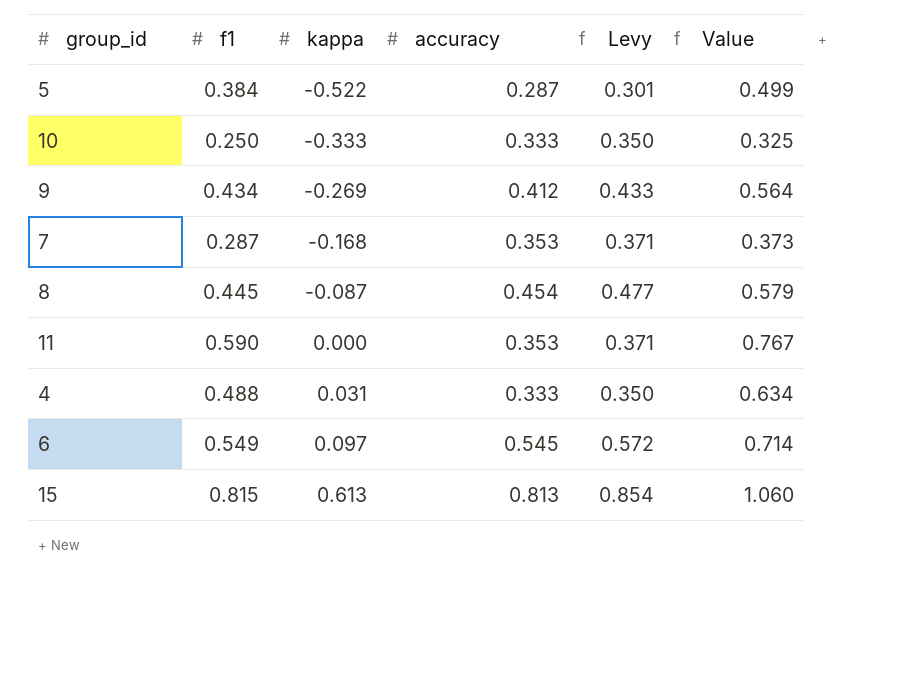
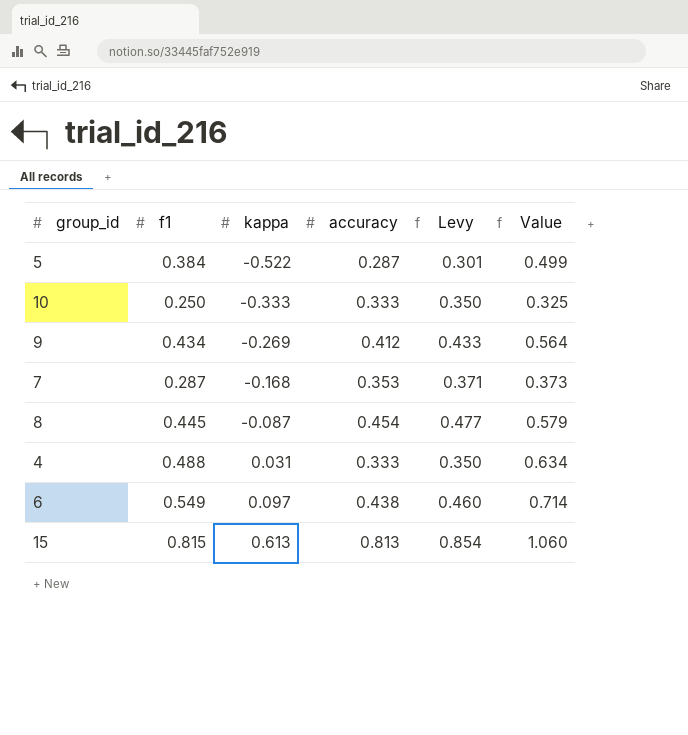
row 11: 0.590 | 0.000 | 0.353 | 0.371 | 0.767 -> none
6 | accuracy: 0.545 -> 0.438
6 | Levy: 0.572 -> 0.460

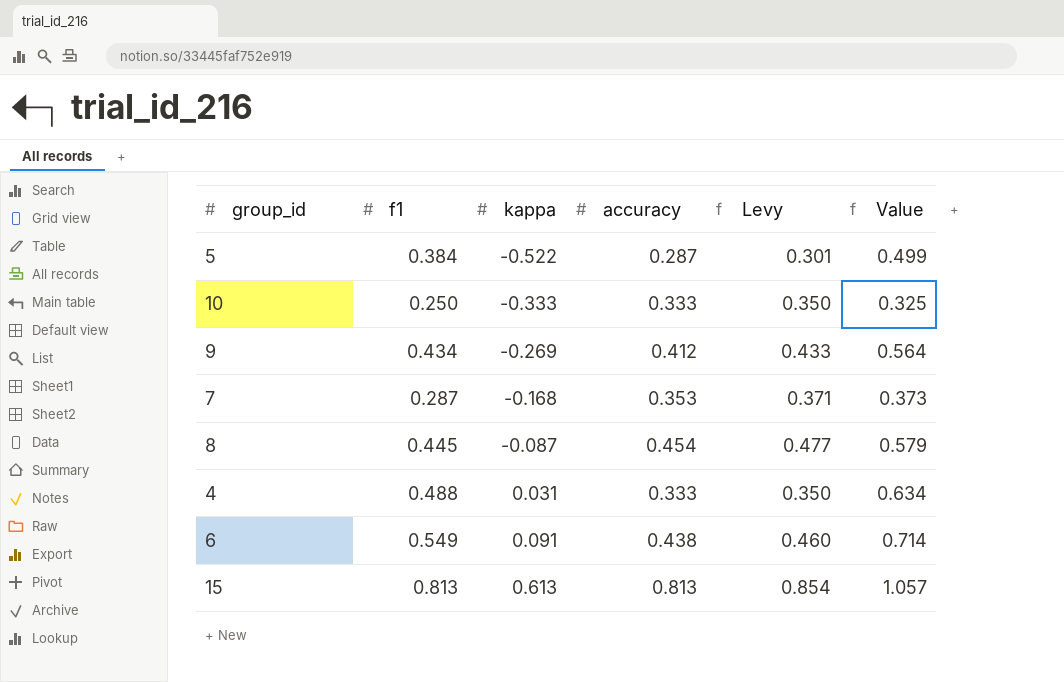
6 | kappa: 0.097 -> 0.091
15 | f1: 0.815 -> 0.813
15 | Value: 1.060 -> 1.057

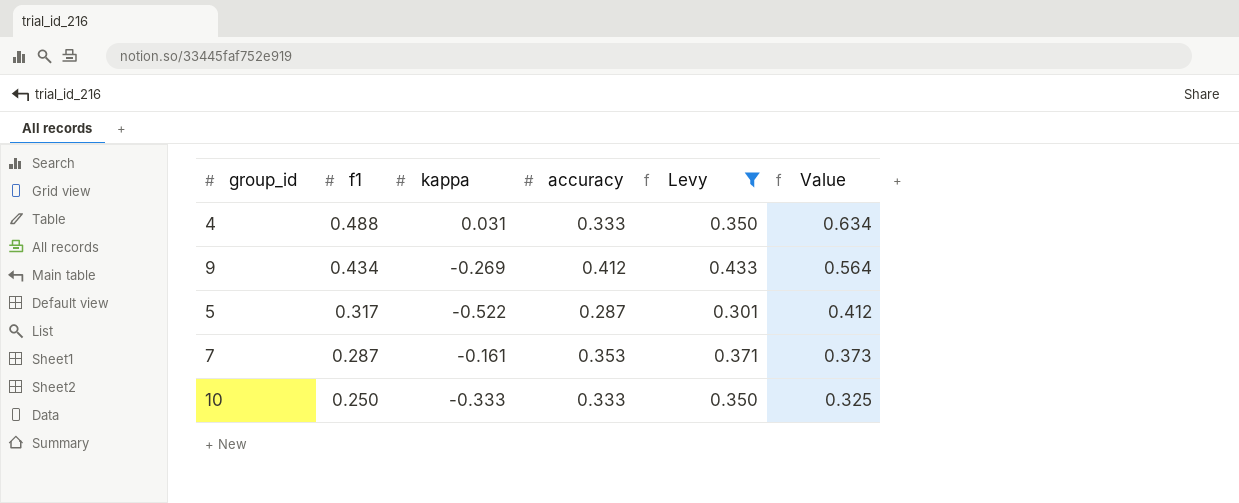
filter: none -> Levy <= 0.433
row order: kappa ascending -> f1 descending
5 | f1: 0.384 -> 0.317
5 | Value: 0.499 -> 0.412
7 | kappa: -0.168 -> -0.161

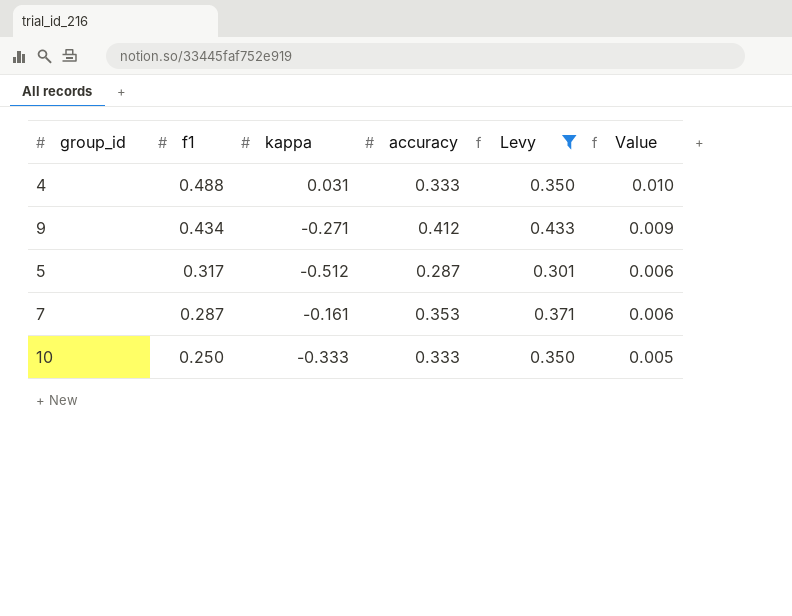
column Value | formula: [f1] * 1.3 -> [f1] * 0.02
9 | kappa: -0.269 -> -0.271
5 | kappa: -0.522 -> -0.512

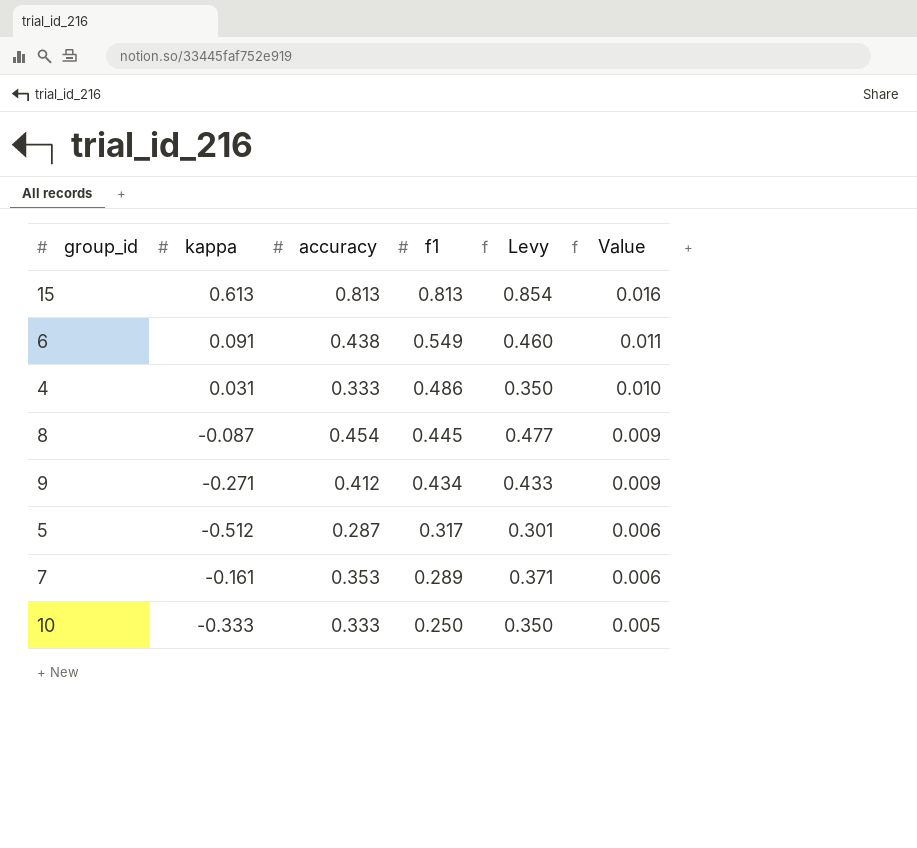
filter: Levy <= 0.433 -> none
column f1 | position: 2 -> 4
4 | f1: 0.488 -> 0.486
7 | f1: 0.287 -> 0.289

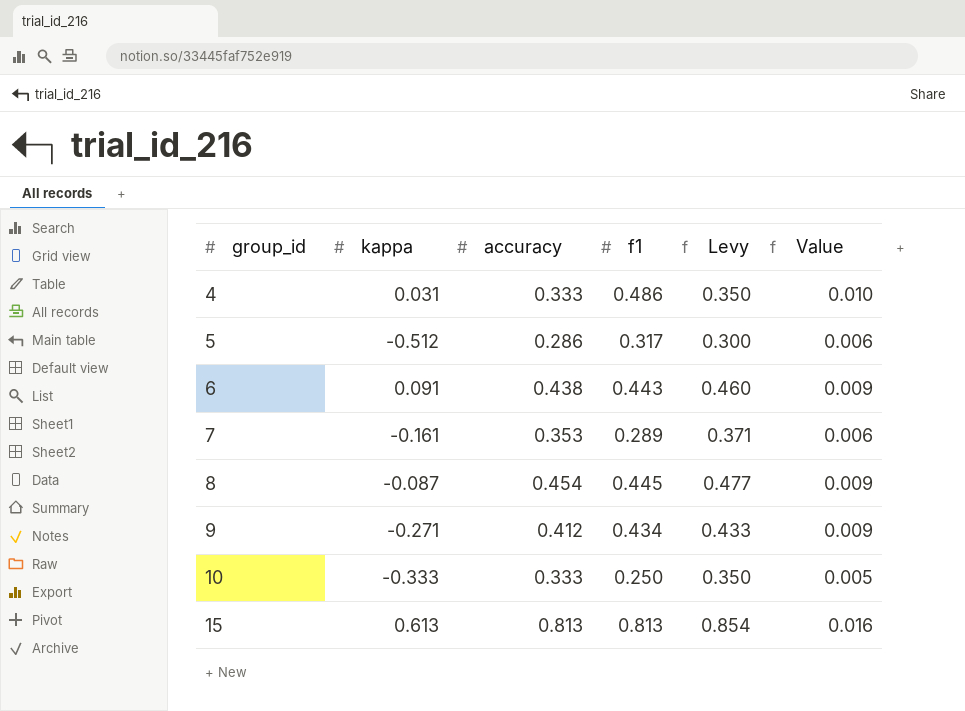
row order: f1 descending -> group_id ascending
5 | accuracy: 0.287 -> 0.286
5 | Levy: 0.301 -> 0.300
6 | f1: 0.549 -> 0.443
6 | Value: 0.011 -> 0.009

